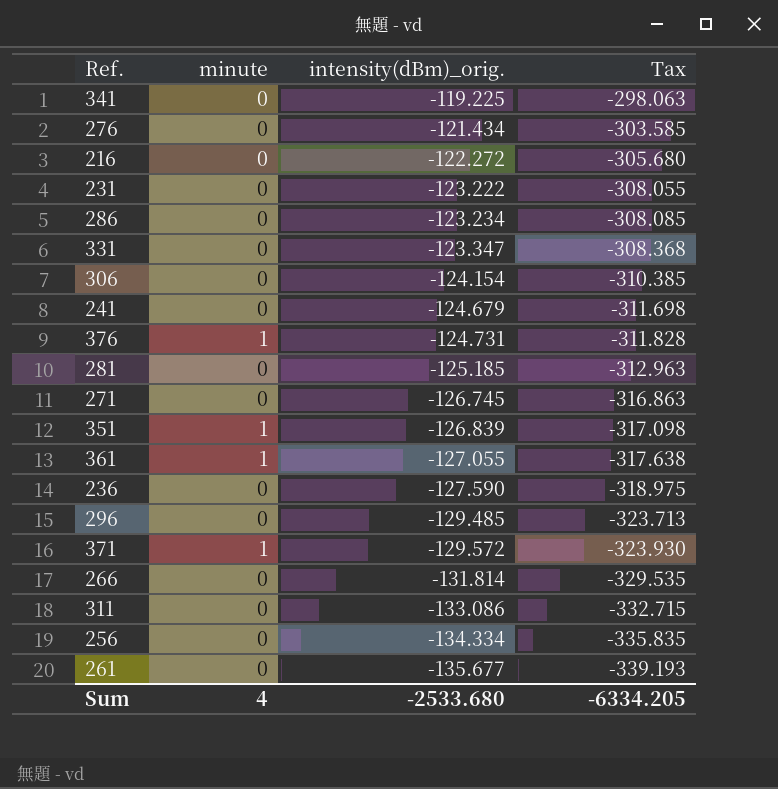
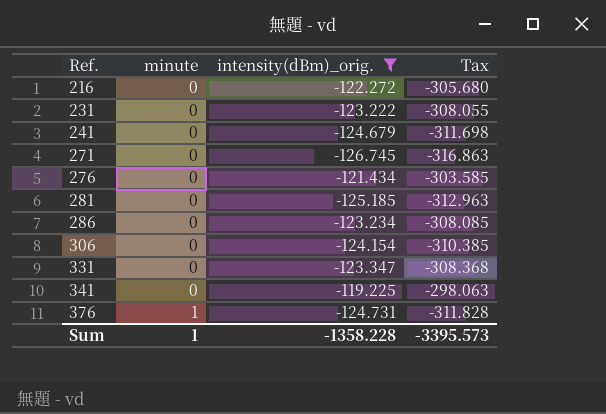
filter: none -> intensity(dBm)_orig. >= -126.745
row order: intensity(dBm)_orig. descending -> Ref. ascending
Sum | minute: 4 -> 1
Sum | intensity(dBm)_orig.: -2533.680 -> -1358.228
Sum | Tax: -6334.205 -> -3395.573

